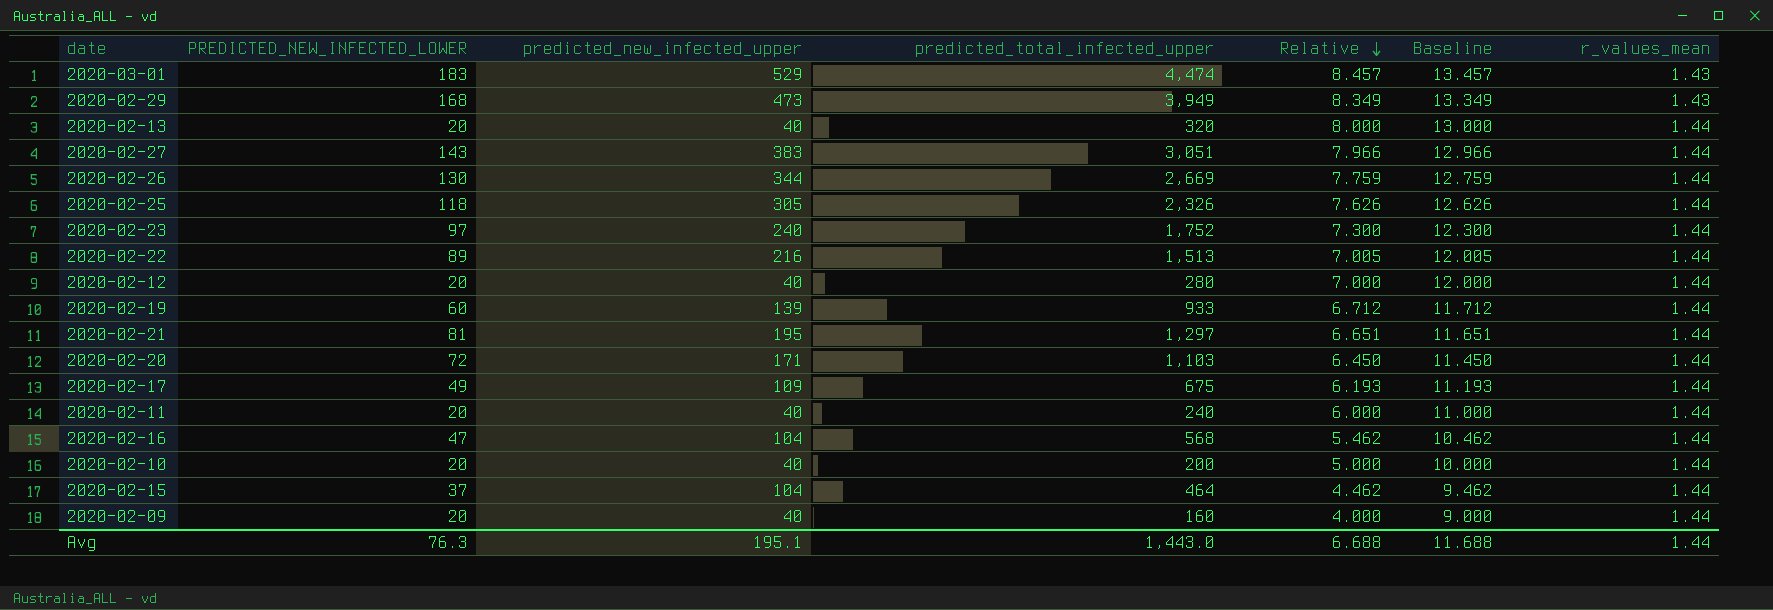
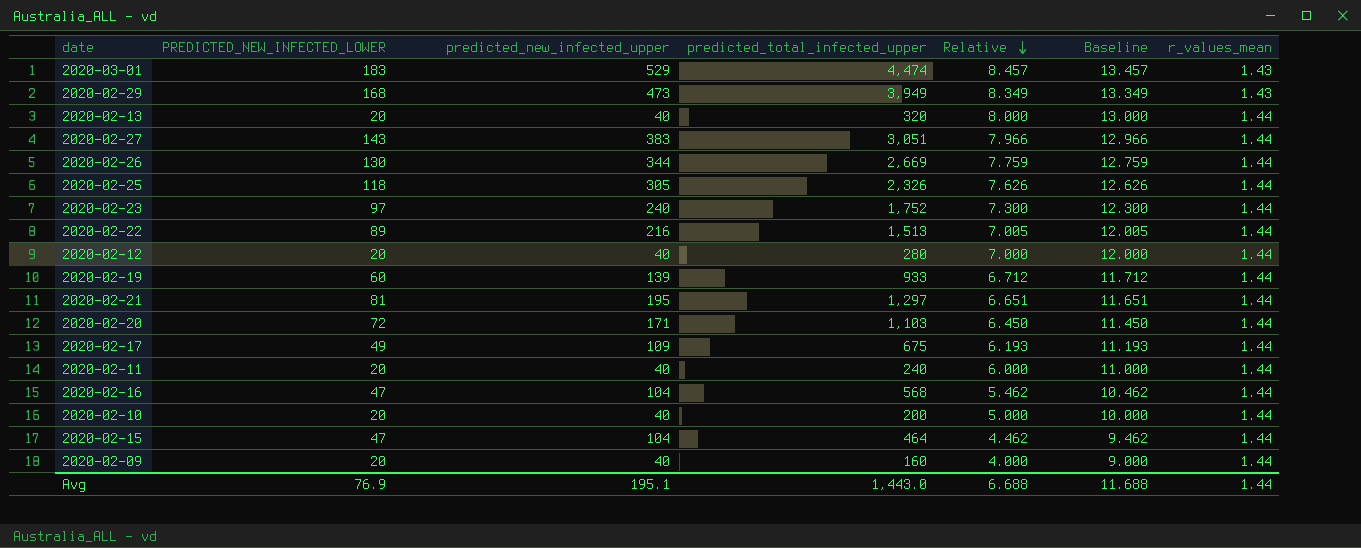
2020-02-15 | PREDICTED_NEW_INFECTED_LOWER: 37 -> 47
Avg | PREDICTED_NEW_INFECTED_LOWER: 76.3 -> 76.9

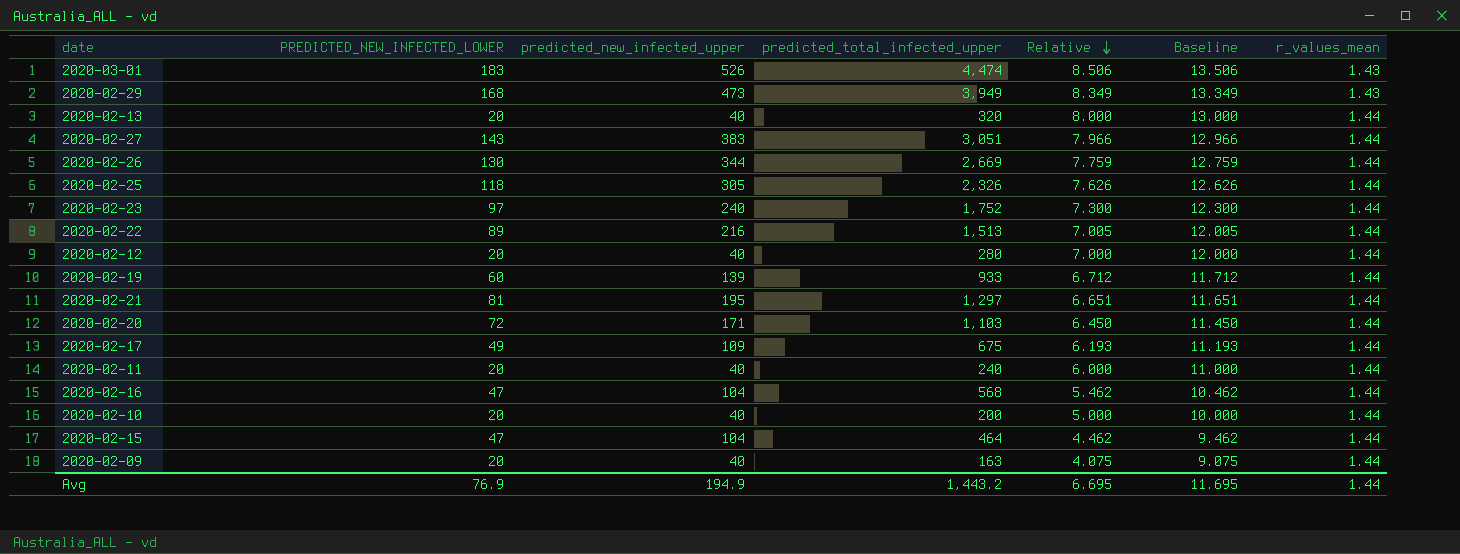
2020-03-01 | predicted_new_infected_upper: 529 -> 526
2020-03-01 | Relative: 8.457 -> 8.506
2020-03-01 | Baseline: 13.457 -> 13.506
2020-02-09 | predicted_total_infected_upper: 160 -> 163
2020-02-09 | Relative: 4.000 -> 4.075
2020-02-09 | Baseline: 9.000 -> 9.075
Avg | predicted_new_infected_upper: 195.1 -> 194.9
Avg | predicted_total_infected_upper: 1,443.0 -> 1,443.2
Avg | Relative: 6.688 -> 6.695
Avg | Baseline: 11.688 -> 11.695

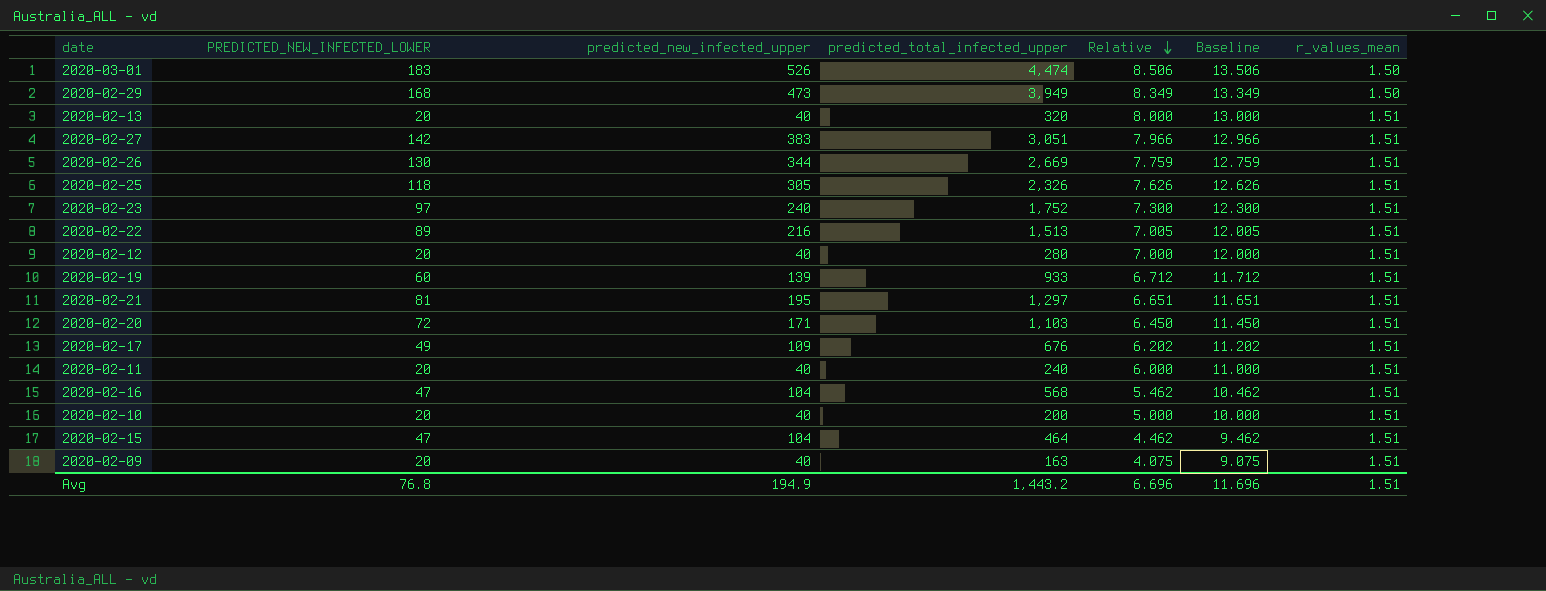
2020-03-01 | r_values_mean: 1.43 -> 1.50
2020-02-29 | r_values_mean: 1.43 -> 1.50
2020-02-13 | r_values_mean: 1.44 -> 1.51
2020-02-27 | PREDICTED_NEW_INFECTED_LOWER: 143 -> 142
2020-02-27 | r_values_mean: 1.44 -> 1.51
2020-02-26 | r_values_mean: 1.44 -> 1.51
2020-02-25 | r_values_mean: 1.44 -> 1.51
2020-02-23 | r_values_mean: 1.44 -> 1.51
2020-02-22 | r_values_mean: 1.44 -> 1.51
2020-02-12 | r_values_mean: 1.44 -> 1.51
2020-02-19 | r_values_mean: 1.44 -> 1.51
2020-02-21 | r_values_mean: 1.44 -> 1.51
2020-02-20 | r_values_mean: 1.44 -> 1.51
2020-02-17 | predicted_total_infected_upper: 675 -> 676
2020-02-17 | Relative: 6.193 -> 6.202
2020-02-17 | Baseline: 11.193 -> 11.202
2020-02-17 | r_values_mean: 1.44 -> 1.51
2020-02-11 | r_values_mean: 1.44 -> 1.51
2020-02-16 | r_values_mean: 1.44 -> 1.51
2020-02-10 | r_values_mean: 1.44 -> 1.51
2020-02-15 | r_values_mean: 1.44 -> 1.51
2020-02-09 | r_values_mean: 1.44 -> 1.51
Avg | PREDICTED_NEW_INFECTED_LOWER: 76.9 -> 76.8
Avg | Relative: 6.695 -> 6.696
Avg | Baseline: 11.695 -> 11.696
Avg | r_values_mean: 1.44 -> 1.51

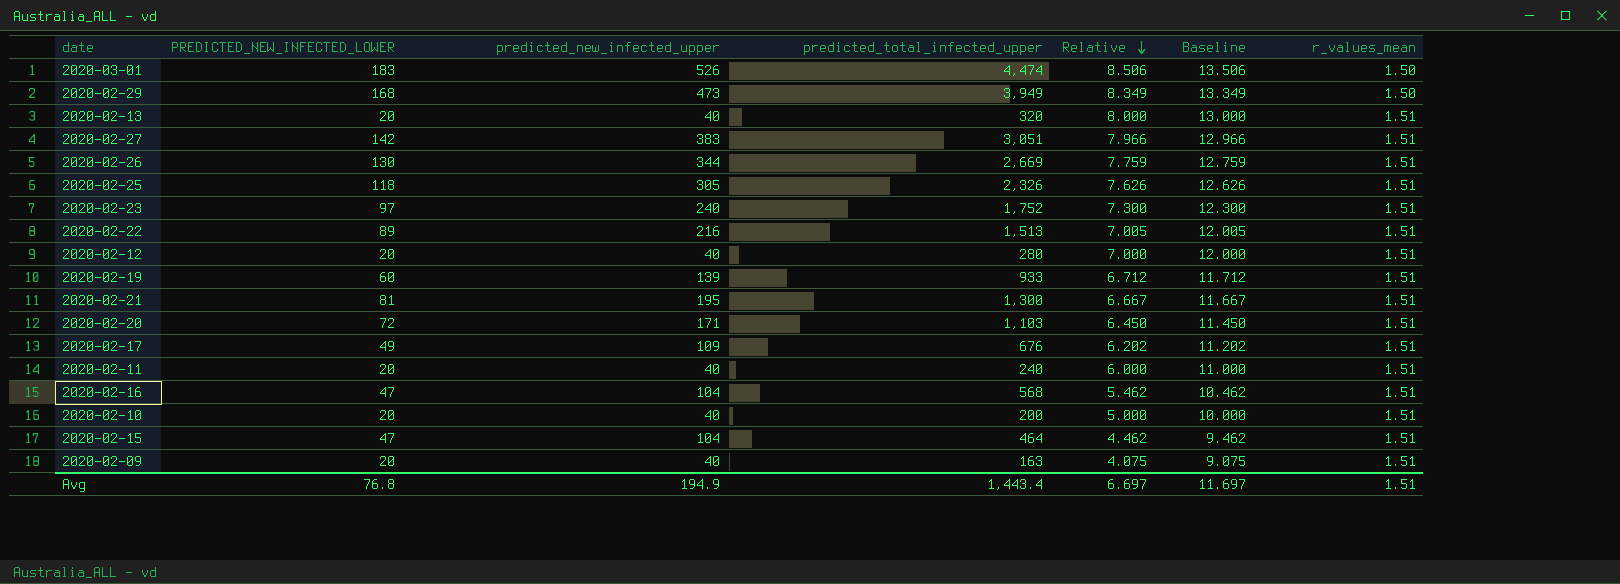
2020-02-21 | predicted_total_infected_upper: 1,297 -> 1,300
2020-02-21 | Relative: 6.651 -> 6.667
2020-02-21 | Baseline: 11.651 -> 11.667
Avg | predicted_total_infected_upper: 1,443.2 -> 1,443.4
Avg | Relative: 6.696 -> 6.697
Avg | Baseline: 11.696 -> 11.697

